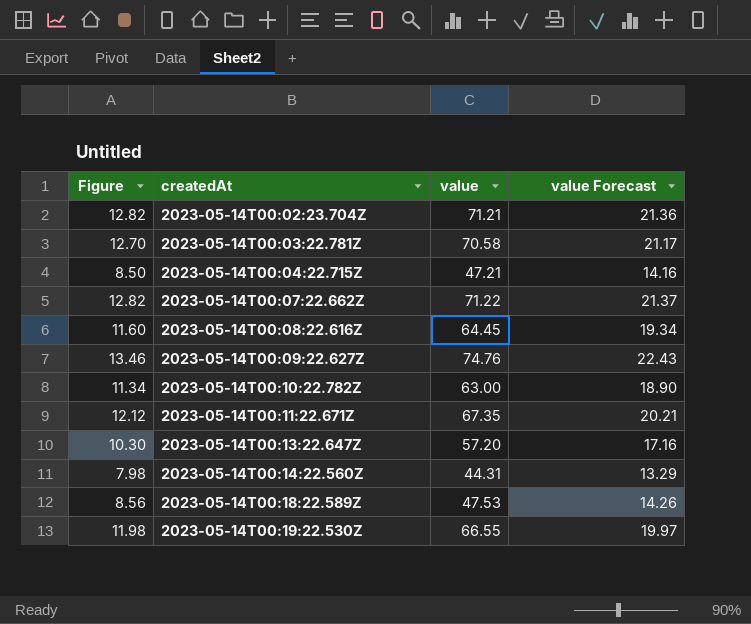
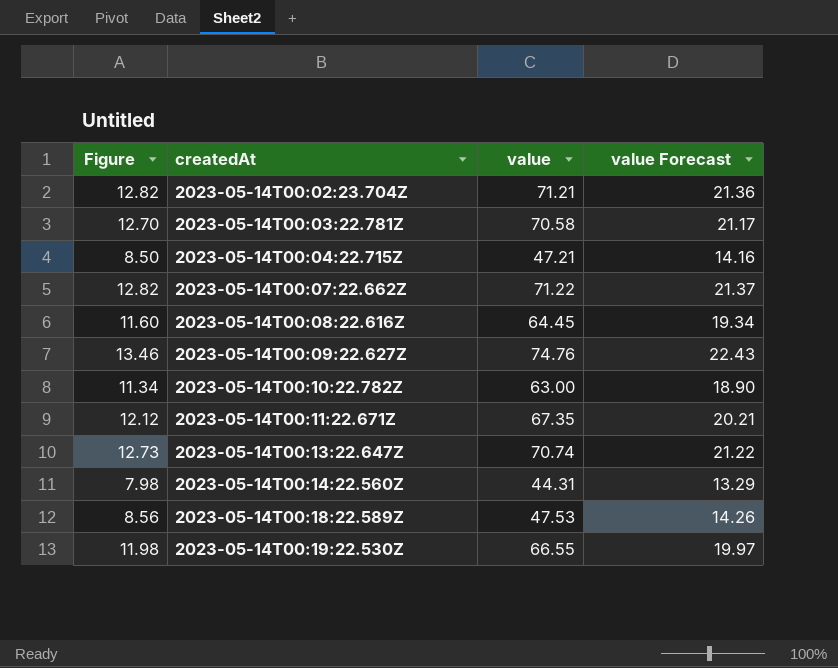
2023-05-14T00:13:22.647Z | Figure: 10.30 -> 12.73
2023-05-14T00:13:22.647Z | value: 57.20 -> 70.74
2023-05-14T00:13:22.647Z | value Forecast: 17.16 -> 21.22

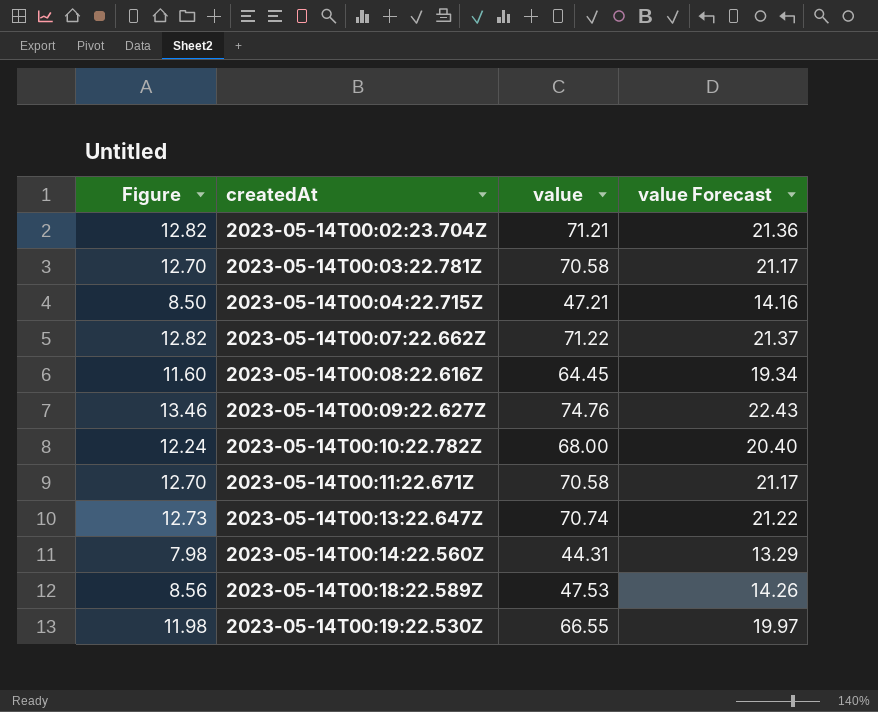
2023-05-14T00:10:22.782Z | Figure: 11.34 -> 12.24
2023-05-14T00:10:22.782Z | value: 63.00 -> 68.00
2023-05-14T00:10:22.782Z | value Forecast: 18.90 -> 20.40
2023-05-14T00:11:22.671Z | Figure: 12.12 -> 12.70
2023-05-14T00:11:22.671Z | value: 67.35 -> 70.58
2023-05-14T00:11:22.671Z | value Forecast: 20.21 -> 21.17

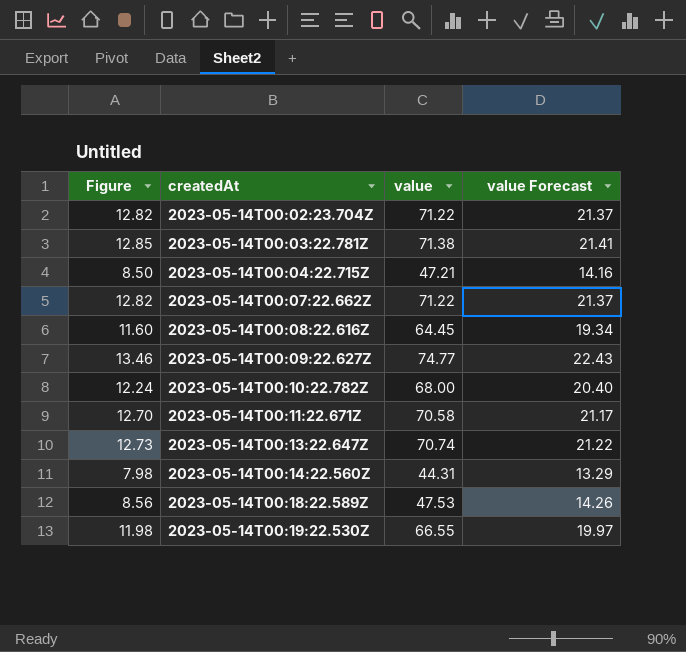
2023-05-14T00:02:23.704Z | value: 71.21 -> 71.22
2023-05-14T00:02:23.704Z | value Forecast: 21.36 -> 21.37
2023-05-14T00:03:22.781Z | Figure: 12.70 -> 12.85
2023-05-14T00:03:22.781Z | value: 70.58 -> 71.38
2023-05-14T00:03:22.781Z | value Forecast: 21.17 -> 21.41
2023-05-14T00:09:22.627Z | value: 74.76 -> 74.77

